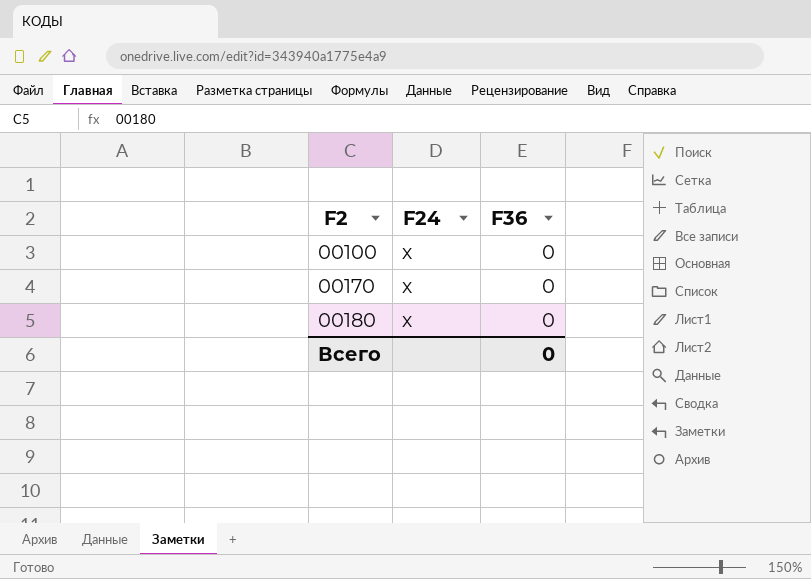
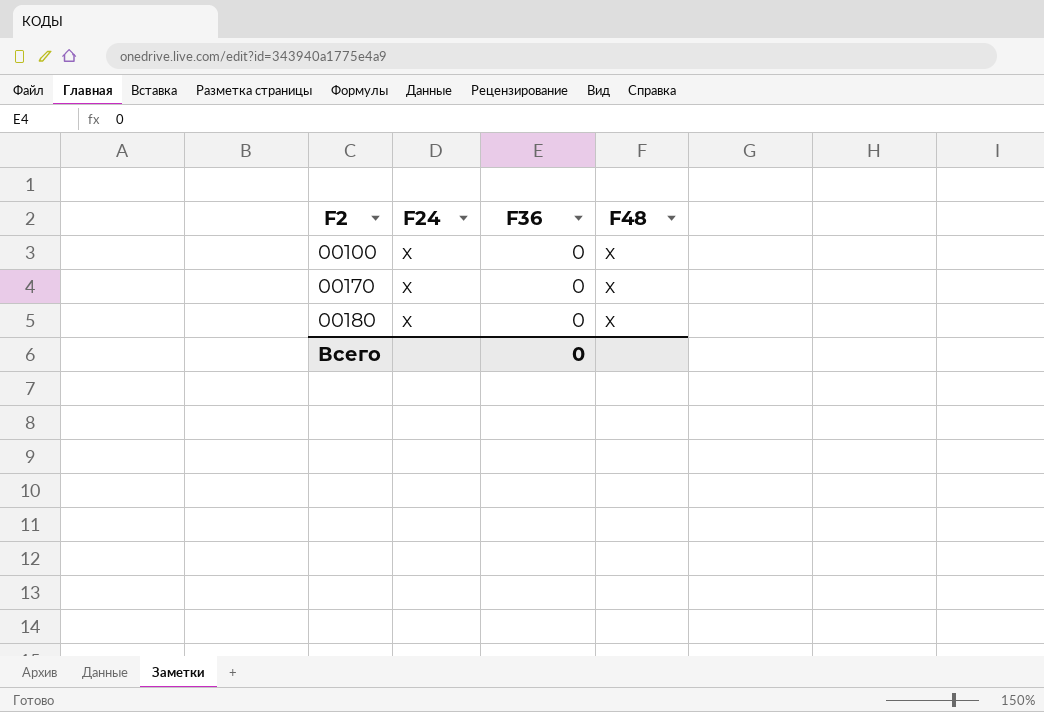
column F48 | position: none -> 4

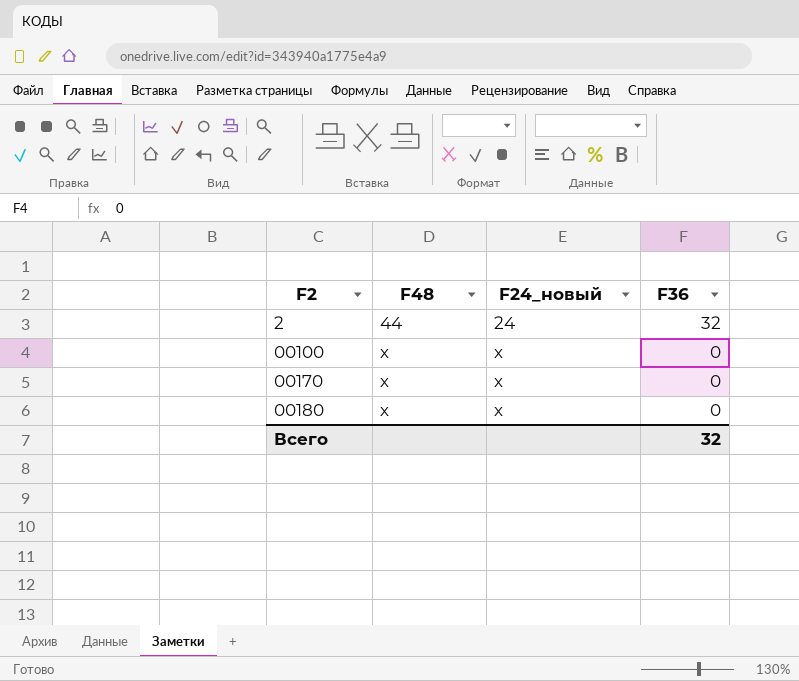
column F48 | position: 4 -> 2
column name: F24 -> F24_новый
row 2: none -> 44 | 24 | 32
Всего | F36: 0 -> 32

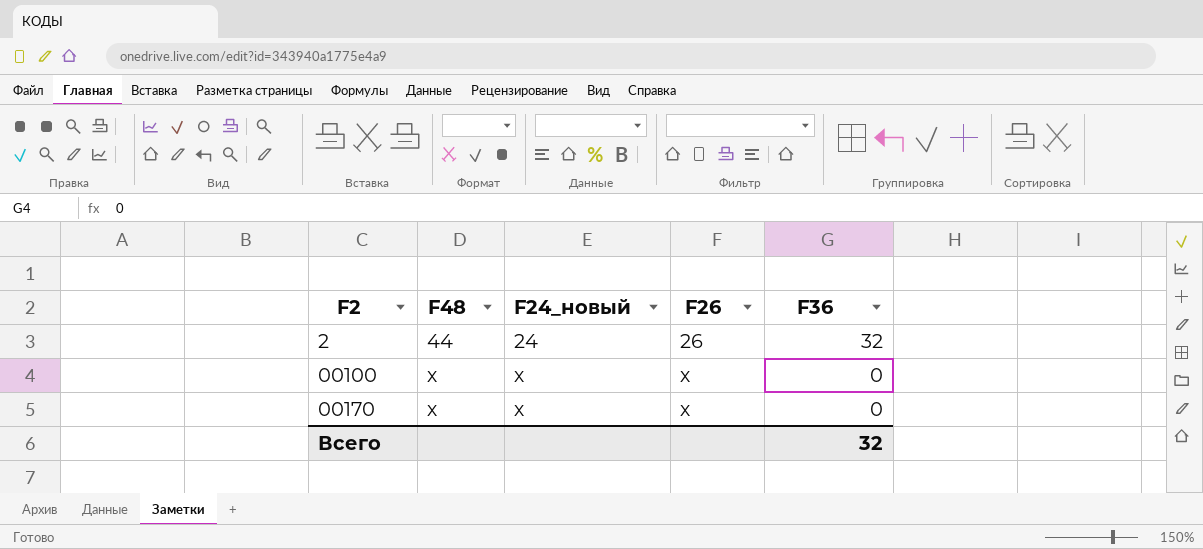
column F26 | position: none -> 4
row 00180: х | х | 0 -> none

